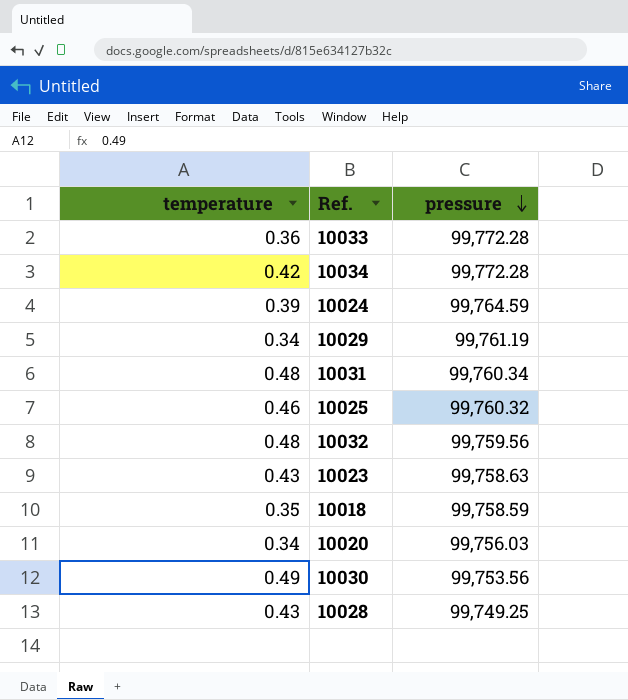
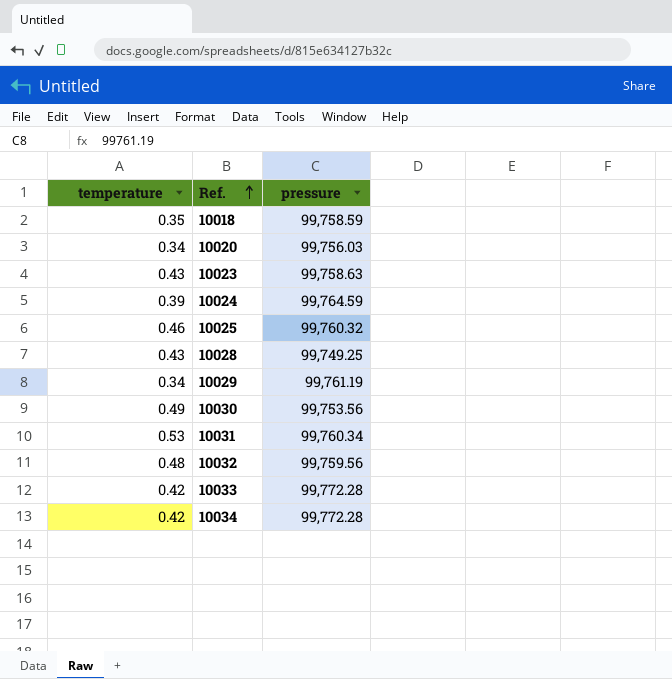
row order: pressure descending -> Ref. ascending
10031 | temperature: 0.48 -> 0.53
10033 | temperature: 0.36 -> 0.42

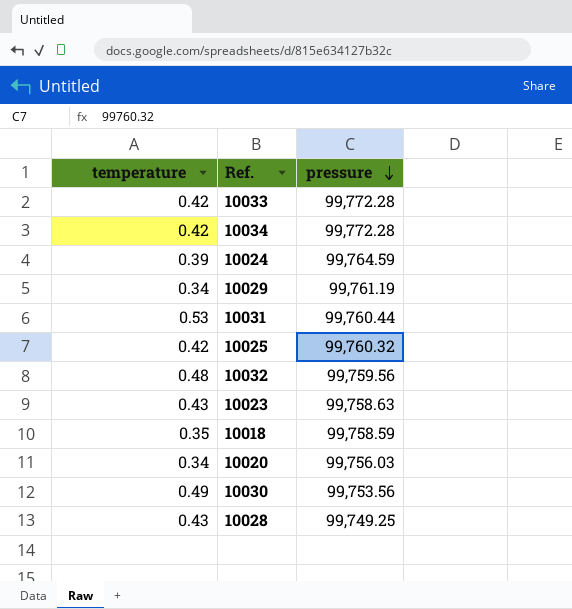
row order: Ref. ascending -> pressure descending
10031 | pressure: 99,760.34 -> 99,760.44
10025 | temperature: 0.46 -> 0.42

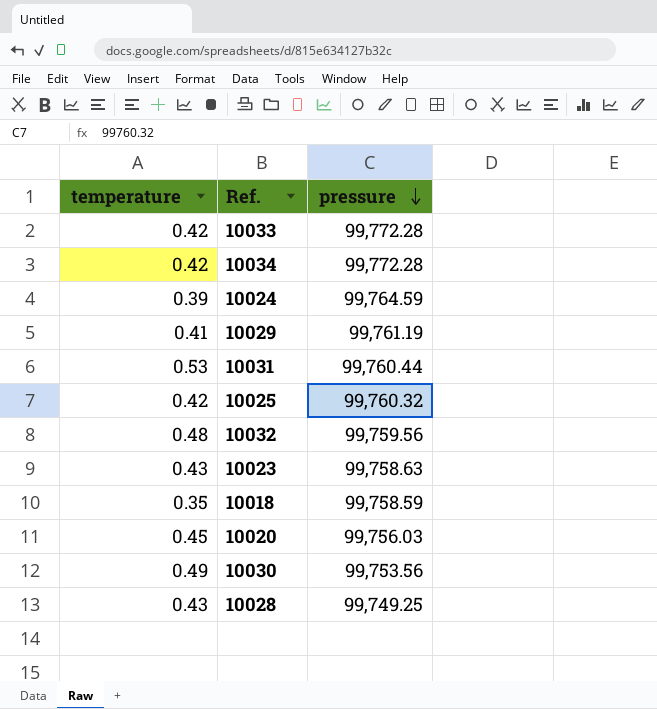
10029 | temperature: 0.34 -> 0.41
10020 | temperature: 0.34 -> 0.45

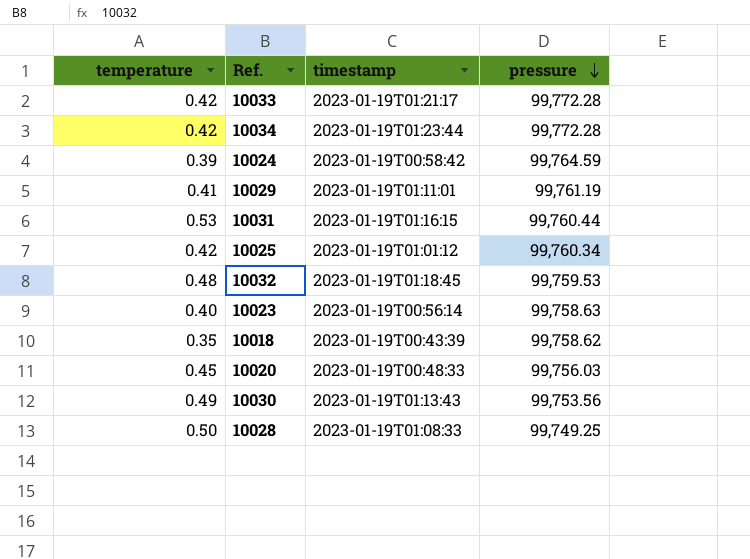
column timestamp | position: none -> 3
10025 | pressure: 99,760.32 -> 99,760.34
10032 | pressure: 99,759.56 -> 99,759.53
10023 | temperature: 0.43 -> 0.40
10018 | pressure: 99,758.59 -> 99,758.62
10028 | temperature: 0.43 -> 0.50

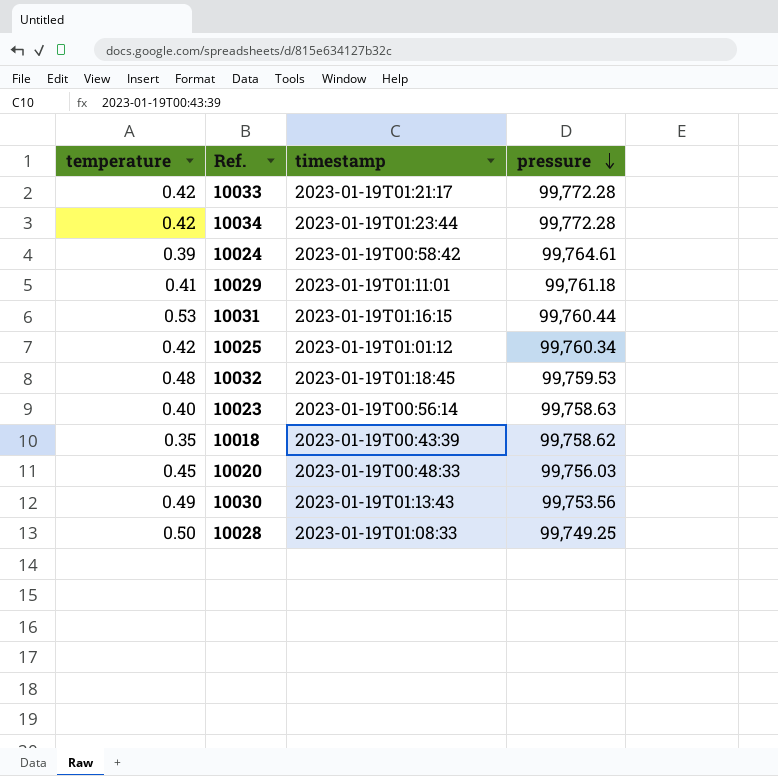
10024 | pressure: 99,764.59 -> 99,764.61
10029 | pressure: 99,761.19 -> 99,761.18

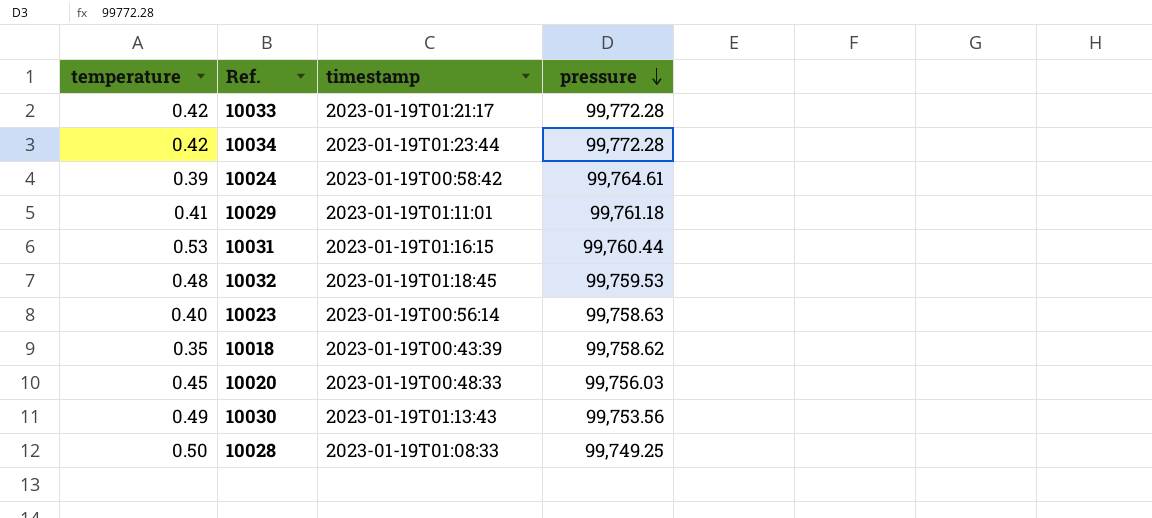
row 10025: 0.42 | 2023-01-19T01:01:12 | 99,760.34 -> none

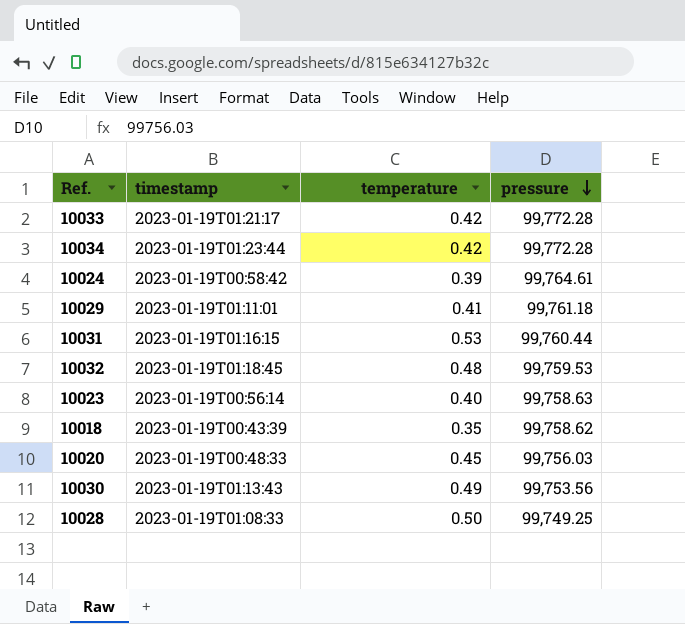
column temperature | position: 1 -> 3

